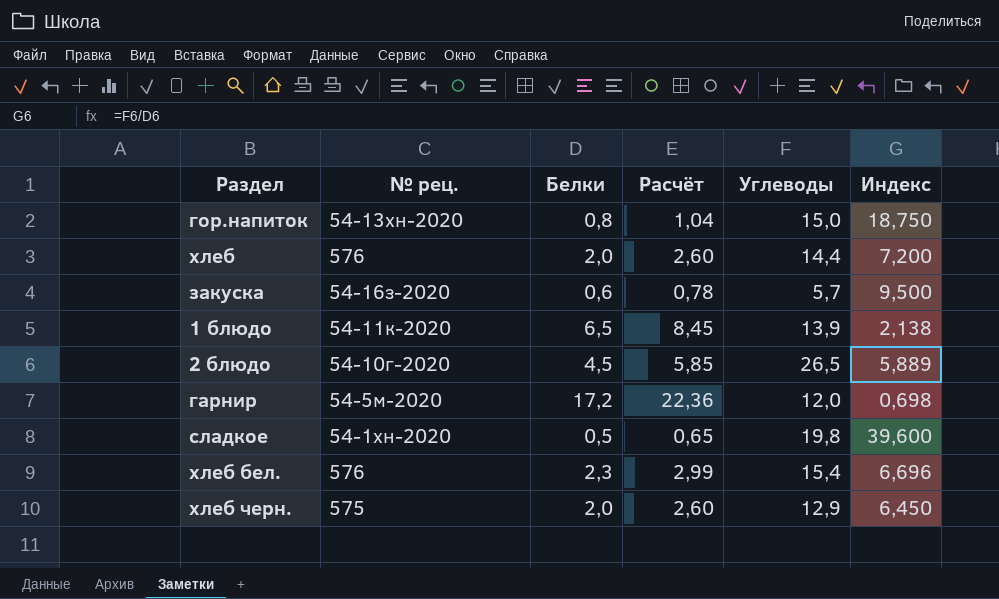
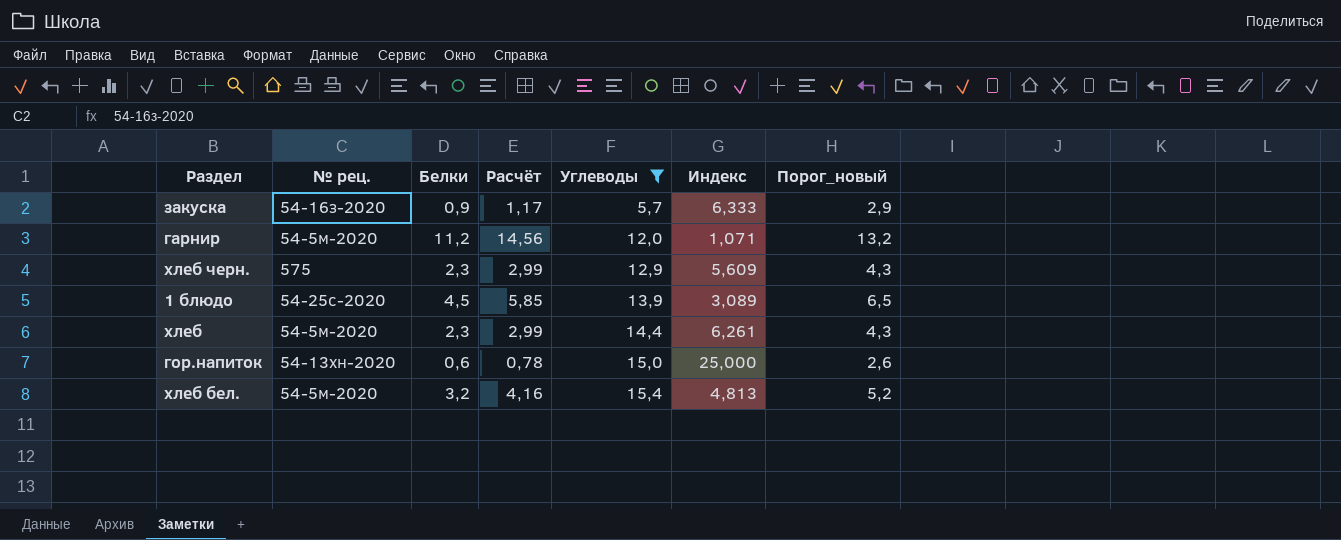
filter: none -> Углеводы <= 15,4
row order: none -> Углеводы ascending
column Порог_новый | formula: none -> [Белки] + 2
закуска | Белки: 0,6 -> 0,9
закуска | Расчёт: 0,78 -> 1,17
закуска | Индекс: 9,500 -> 6,333
гарнир | Белки: 17,2 -> 11,2
гарнир | Расчёт: 22,36 -> 14,56
гарнир | Индекс: 0,698 -> 1,071
хлеб черн. | Белки: 2,0 -> 2,3
хлеб черн. | Расчёт: 2,60 -> 2,99
хлеб черн. | Индекс: 6,450 -> 5,609
1 блюдо | № рец.: 54-11к-2020 -> 54-25с-2020
1 блюдо | Белки: 6,5 -> 4,5
1 блюдо | Расчёт: 8,45 -> 5,85
1 блюдо | Индекс: 2,138 -> 3,089
хлеб | № рец.: 576 -> 54-5м-2020
хлеб | Белки: 2,0 -> 2,3
хлеб | Расчёт: 2,60 -> 2,99
хлеб | Индекс: 7,200 -> 6,261
гор.напиток | Белки: 0,8 -> 0,6
гор.напиток | Расчёт: 1,04 -> 0,78
гор.напиток | Индекс: 18,750 -> 25,000
хлеб бел. | № рец.: 576 -> 54-5м-2020
хлеб бел. | Белки: 2,3 -> 3,2
хлеб бел. | Расчёт: 2,99 -> 4,16
хлеб бел. | Индекс: 6,696 -> 4,813

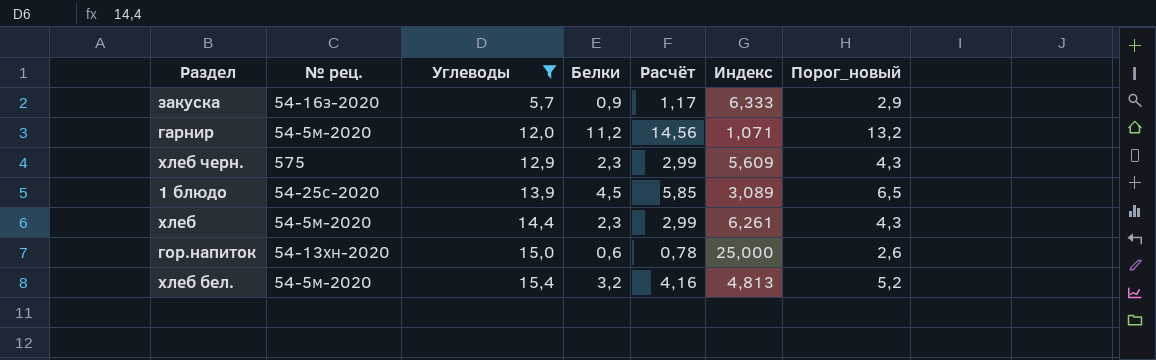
column Углеводы | position: 5 -> 3

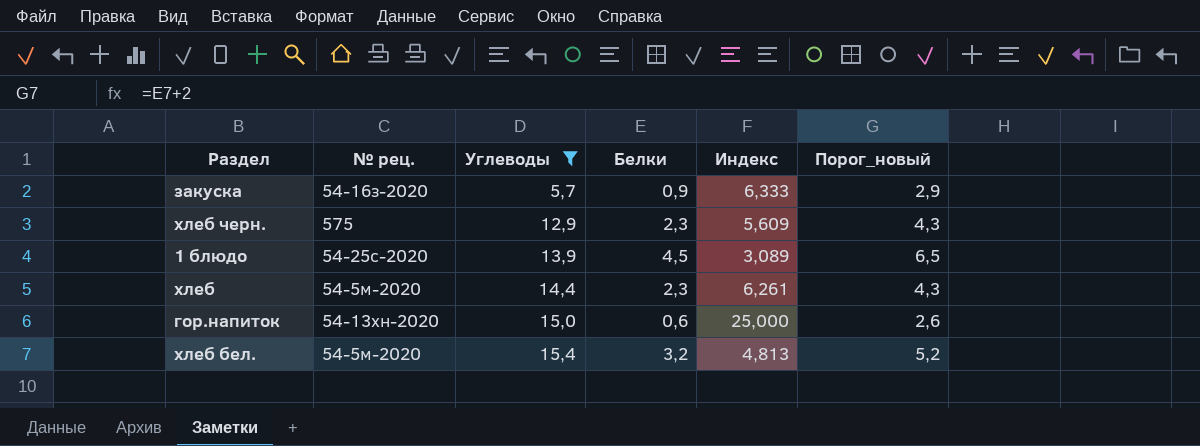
column Расчёт | formula: [Белки] * 1,3 -> none
row гарнир: 54-5м-2020 | 12,0 | 11,2 | 14,56 | 1,071 | 13,2 -> none

